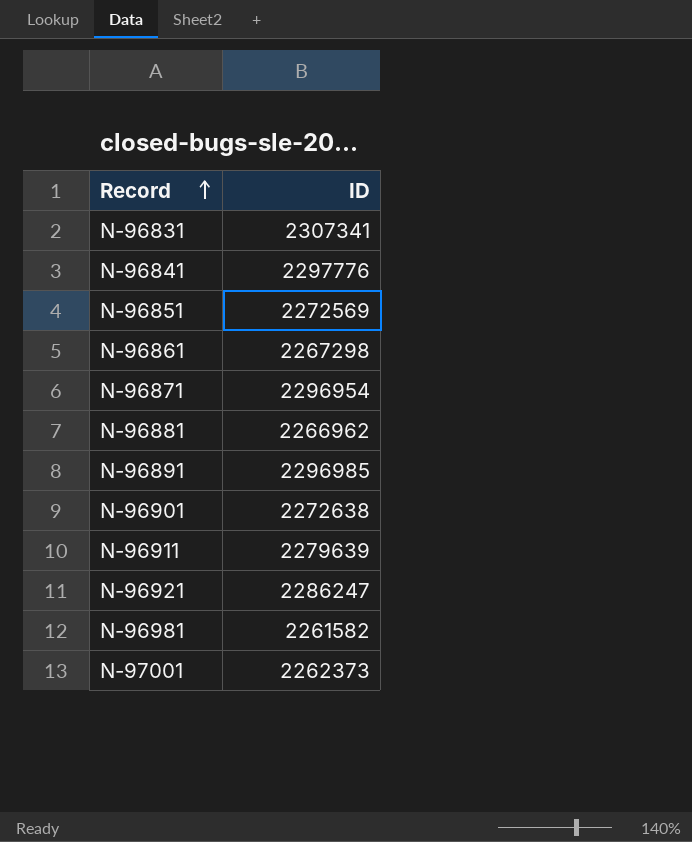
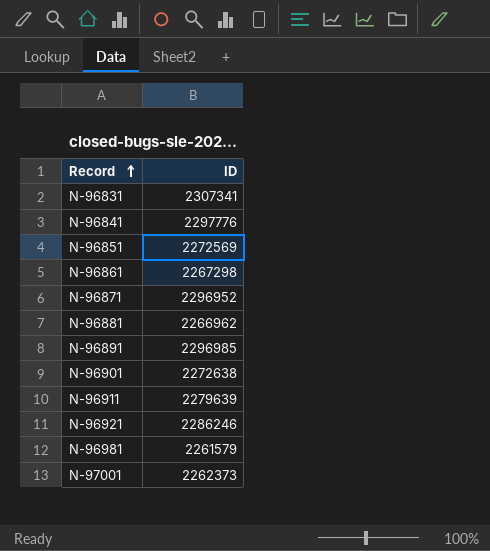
N-96871 | ID: 2296954 -> 2296952
N-96921 | ID: 2286247 -> 2286246
N-96981 | ID: 2261582 -> 2261579

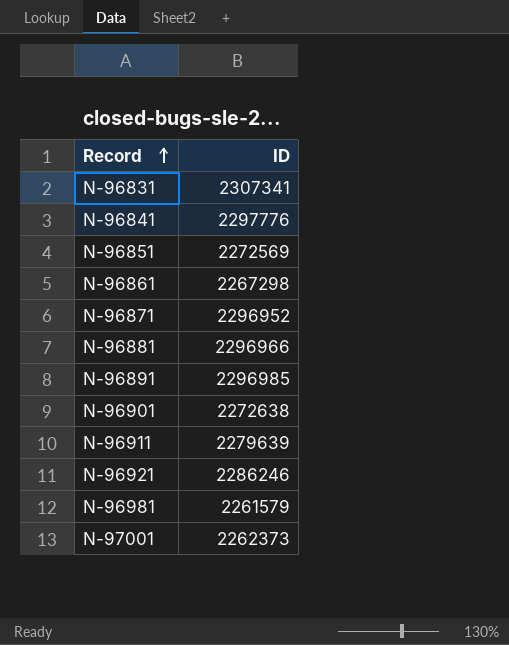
N-96881 | ID: 2266962 -> 2296966

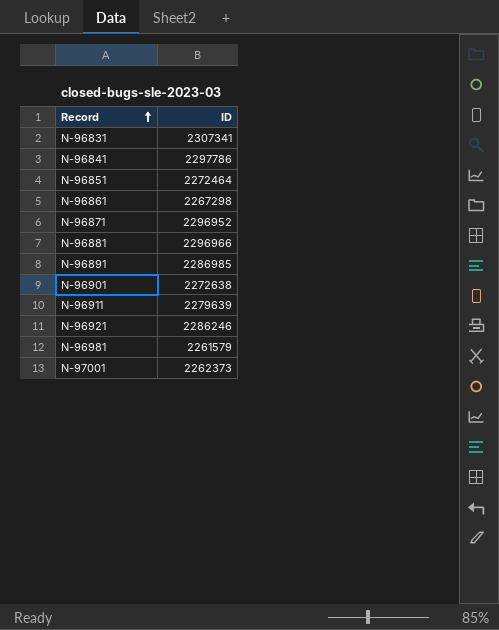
N-96841 | ID: 2297776 -> 2297786
N-96851 | ID: 2272569 -> 2272464
N-96891 | ID: 2296985 -> 2286985

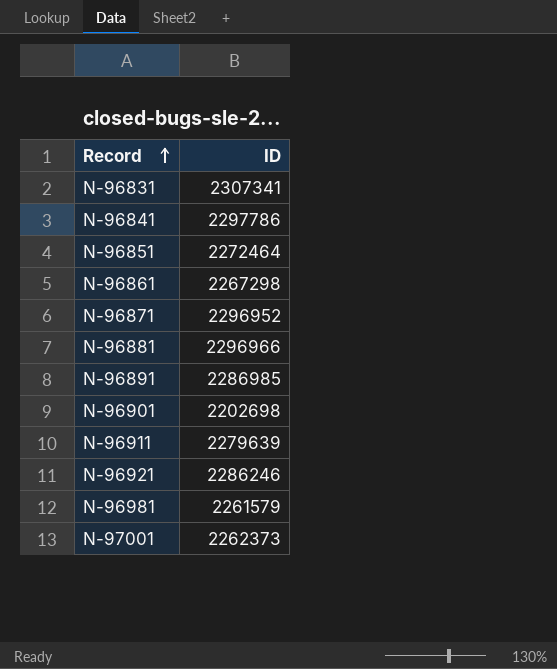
N-96901 | ID: 2272638 -> 2202698

